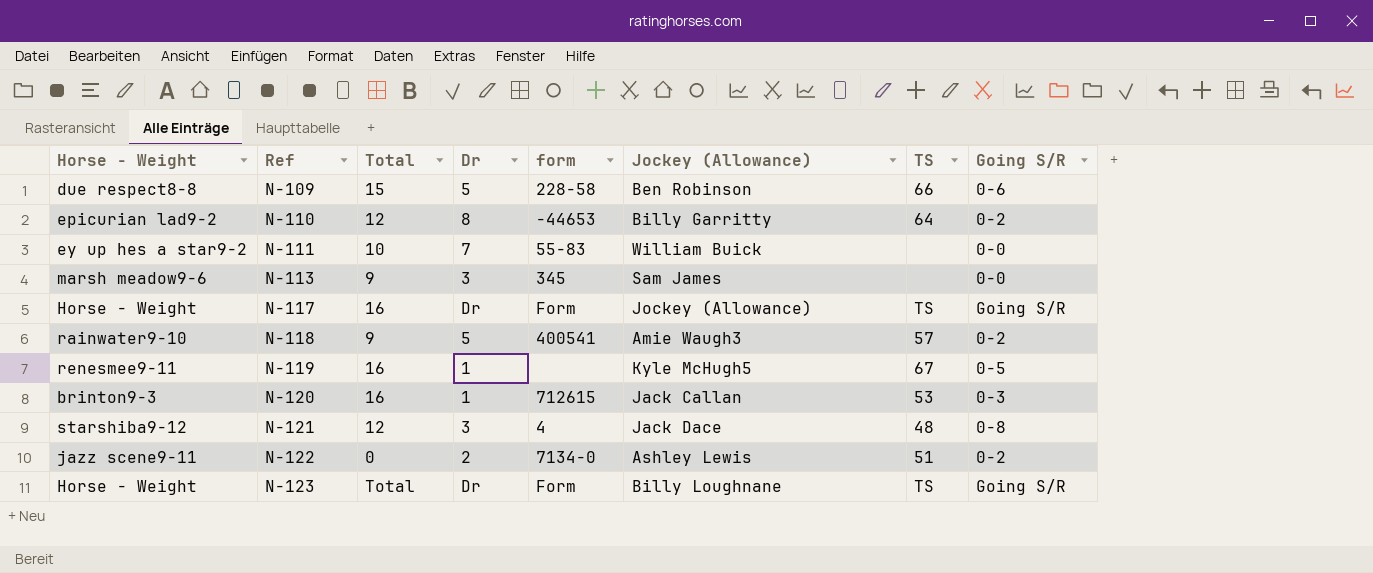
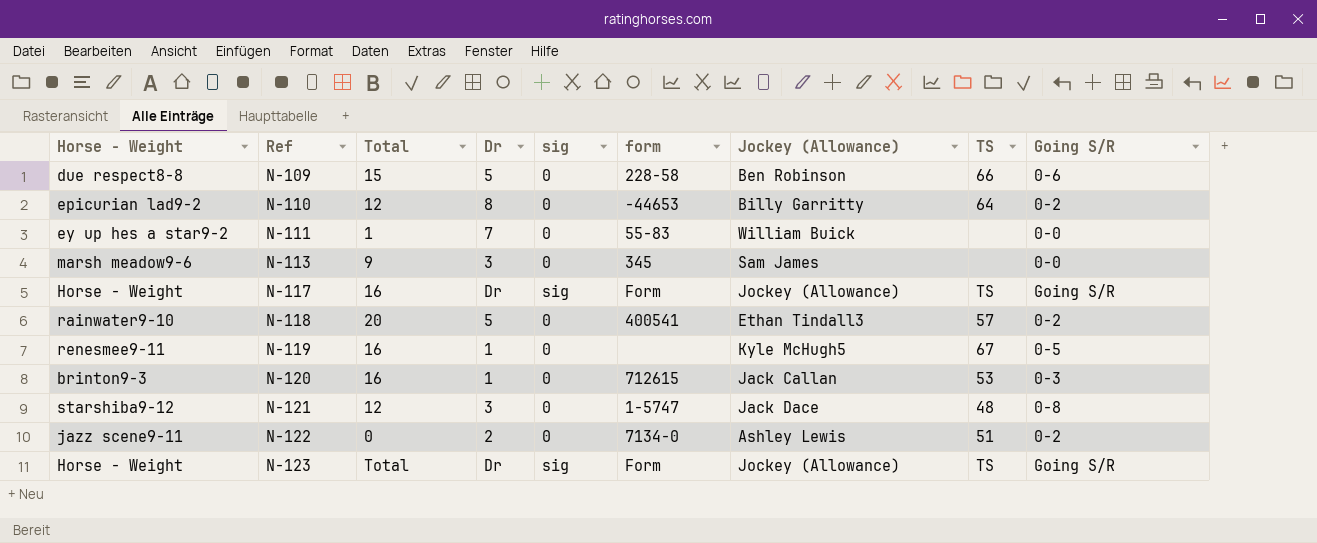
column sig | position: none -> 5
N-111 | Total: 10 -> 1
N-118 | Total: 9 -> 20
N-118 | Jockey (Allowance): Amie Waugh3 -> Ethan Tindall3
N-121 | form: 4 -> 1-5747
N-123 | Jockey (Allowance): Billy Loughnane -> Jockey (Allowance)

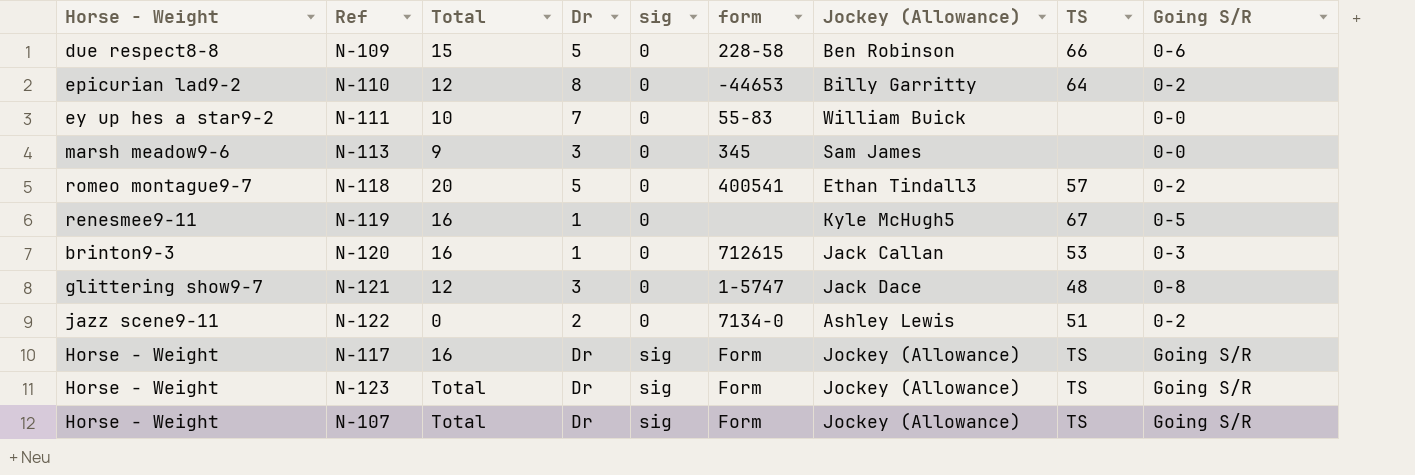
row order: Ref ascending -> sig ascending
N-111 | Total: 1 -> 10
N-118 | Horse - Weight: rainwater9-10 -> romeo montague9-7
N-121 | Horse - Weight: starshiba9-12 -> glittering show9-7
row N-107: none -> Horse - Weight | Total | Dr | sig | Form | Jockey (Allowance) | TS | Going S/R

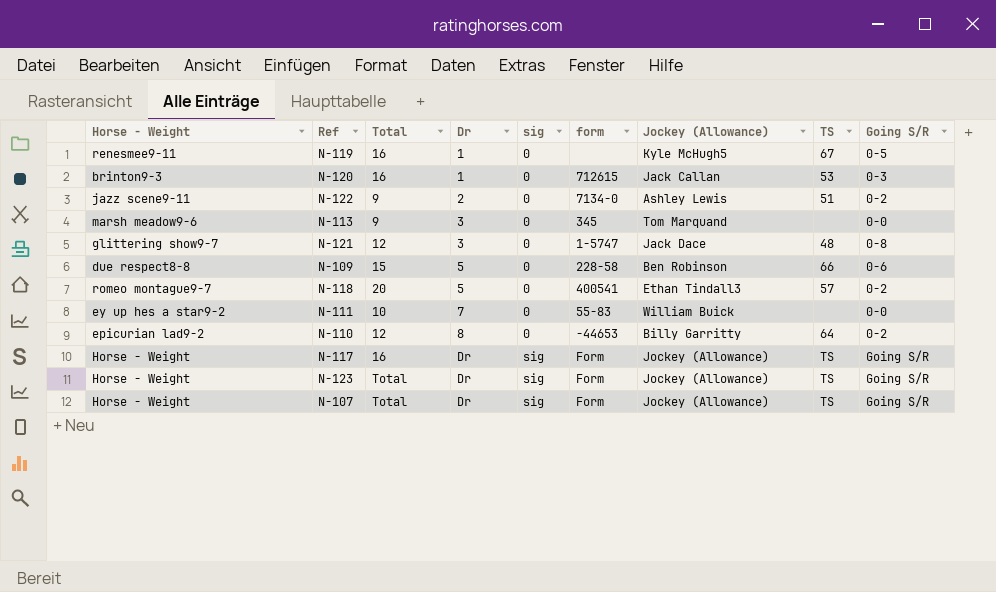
row order: sig ascending -> Dr ascending
N-122 | Total: 0 -> 9
N-113 | Jockey (Allowance): Sam James -> Tom Marquand

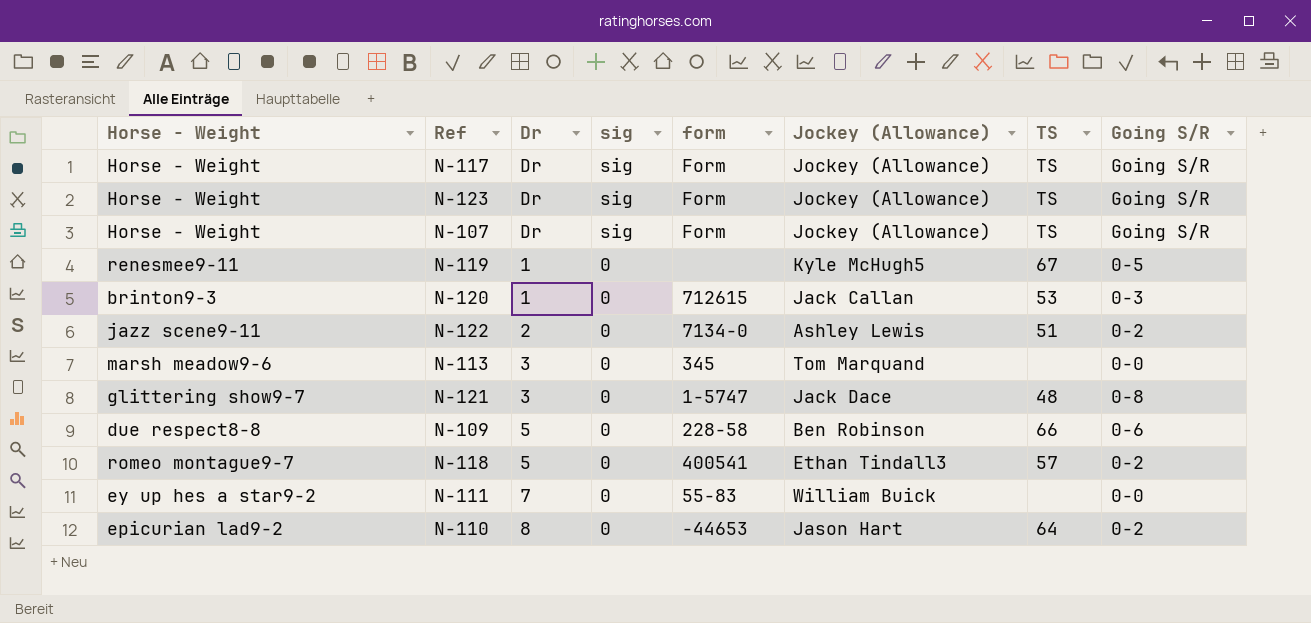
row order: Dr ascending -> sig descending
column Total | position: 3 -> none
N-110 | Jockey (Allowance): Billy Garritty -> Jason Hart

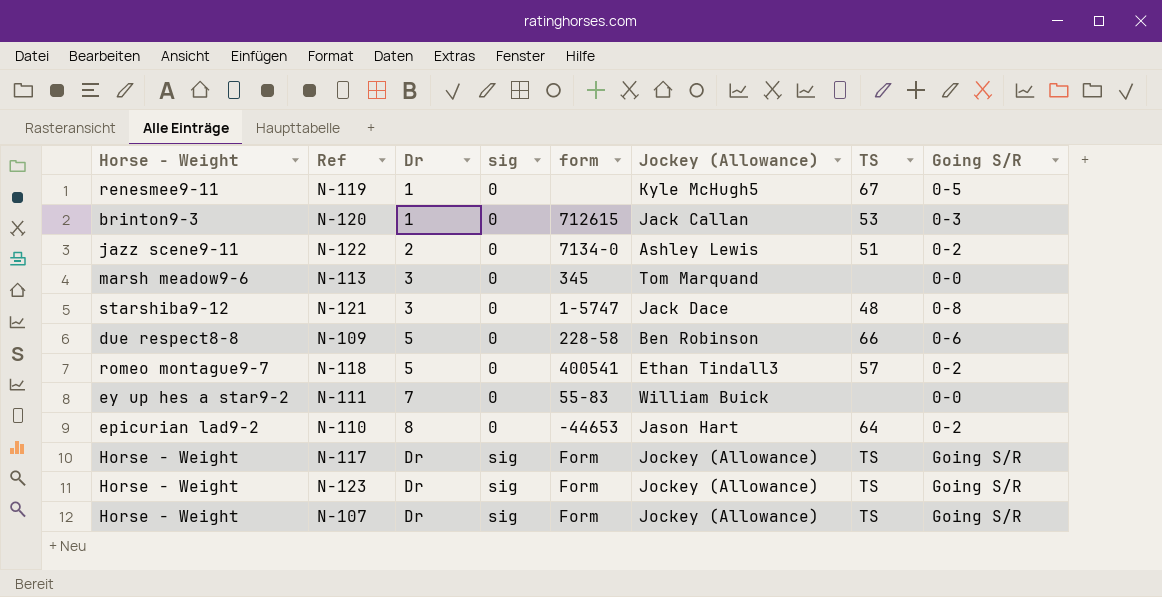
row order: sig descending -> Dr ascending
N-121 | Horse - Weight: glittering show9-7 -> starshiba9-12

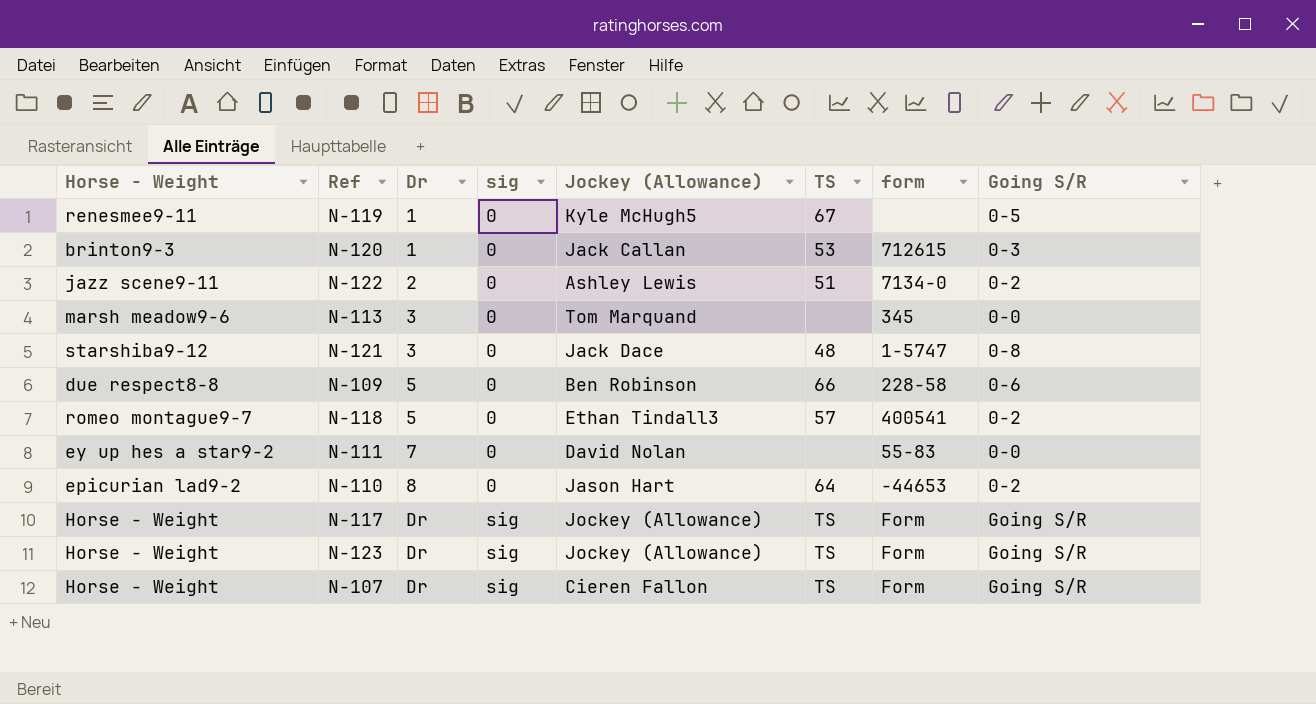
column form | position: 5 -> 7
N-111 | Jockey (Allowance): William Buick -> David Nolan
N-107 | Jockey (Allowance): Jockey (Allowance) -> Cieren Fallon

